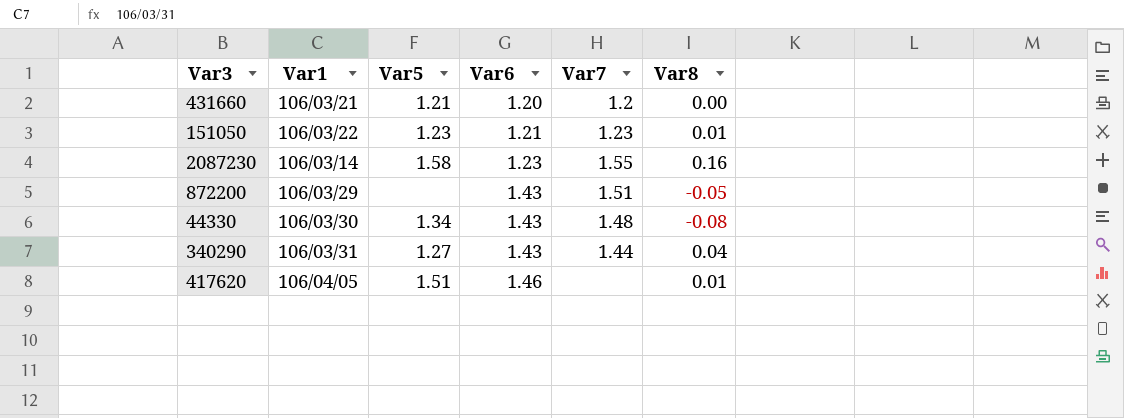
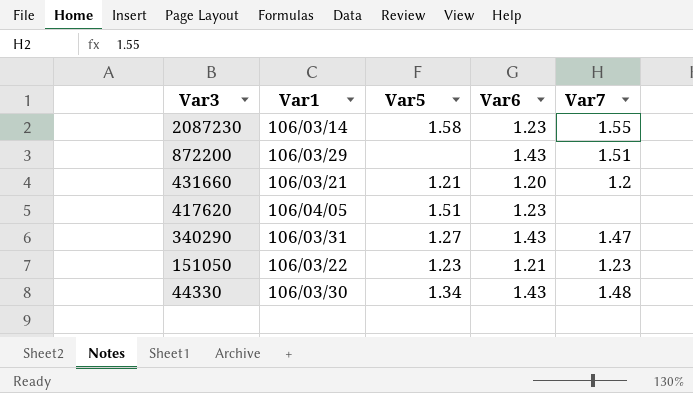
row order: Var6 ascending -> Var3 descending
column Var8 | position: 6 -> none
417620 | Var6: 1.46 -> 1.23
340290 | Var7: 1.44 -> 1.47

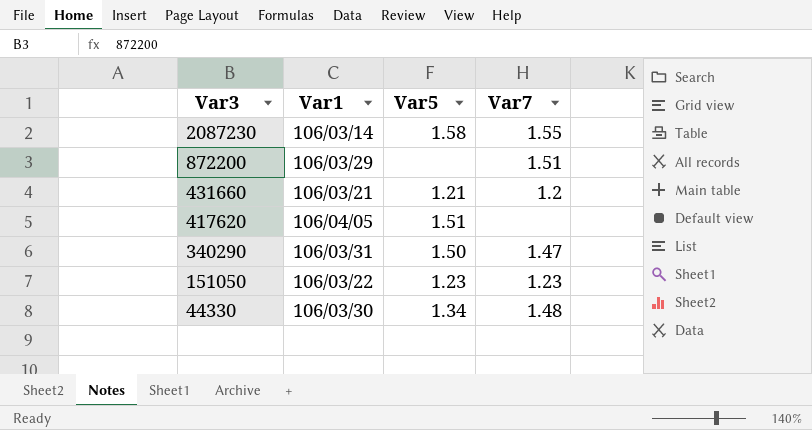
column Var6 | position: 4 -> none
340290 | Var5: 1.27 -> 1.50

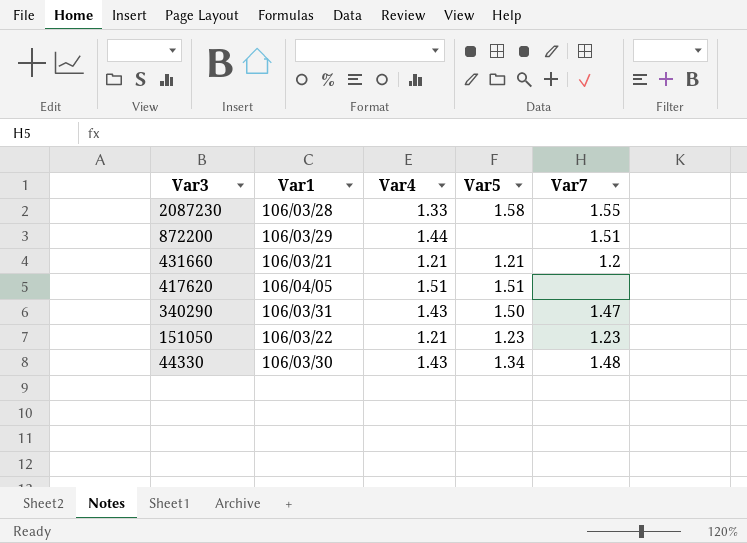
column Var4 | position: none -> 3
2087230 | Var1: 106/03/14 -> 106/03/28

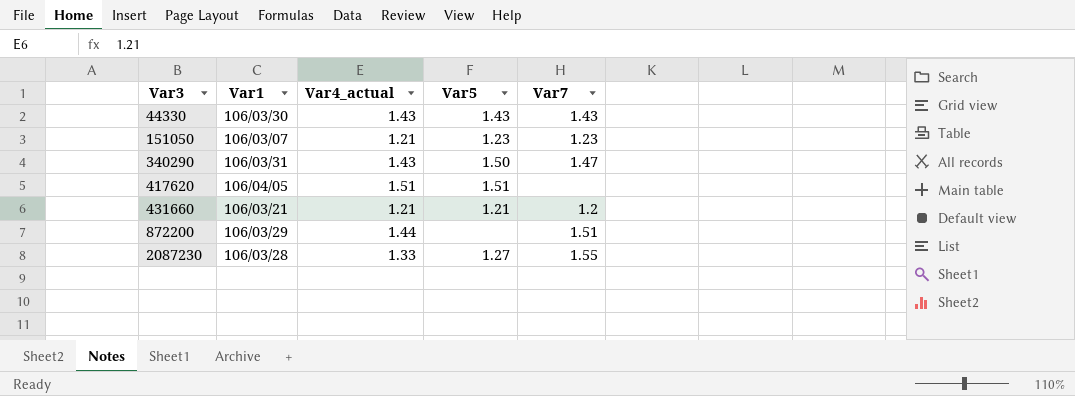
row order: Var3 descending -> Var3 ascending
column name: Var4 -> Var4_actual
44330 | Var5: 1.34 -> 1.43
44330 | Var7: 1.48 -> 1.43
151050 | Var1: 106/03/22 -> 106/03/07
2087230 | Var5: 1.58 -> 1.27

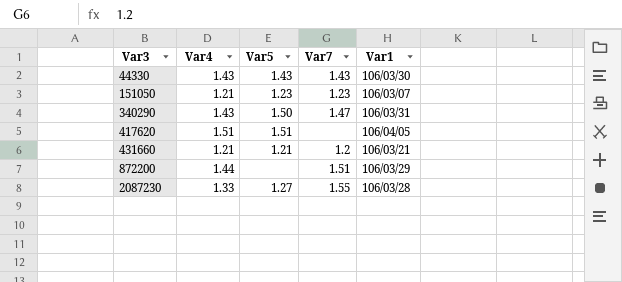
column name: Var4_actual -> Var4
column Var1 | position: 2 -> 5

